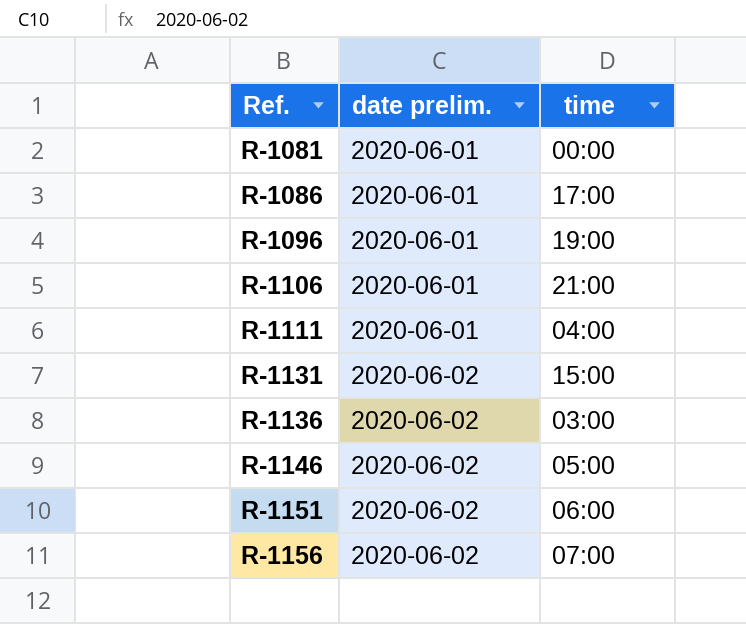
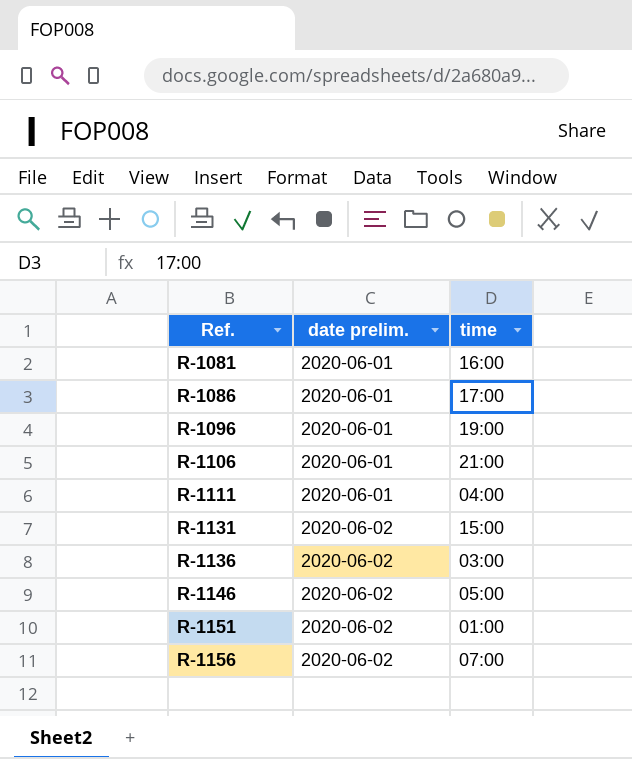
R-1081 | time: 00:00 -> 16:00
R-1151 | time: 06:00 -> 01:00

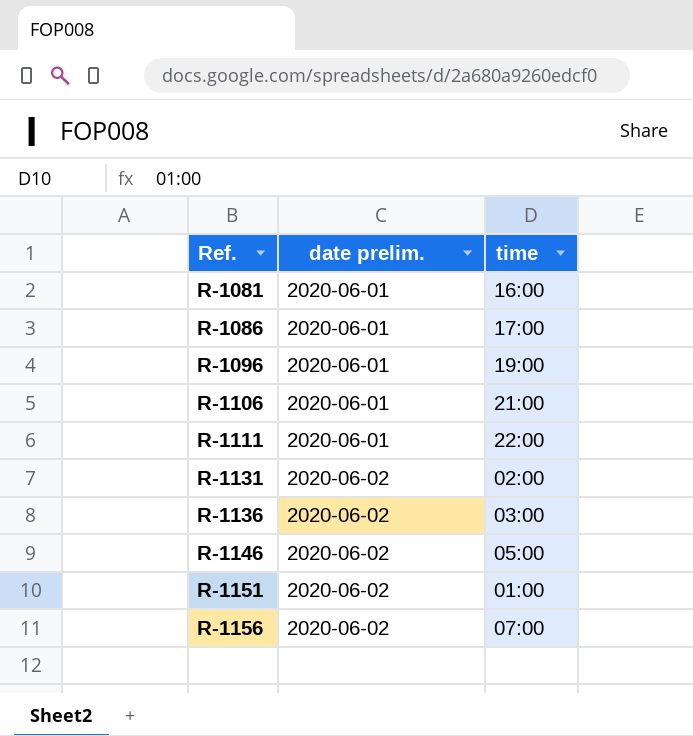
R-1111 | time: 04:00 -> 22:00
R-1131 | time: 15:00 -> 02:00

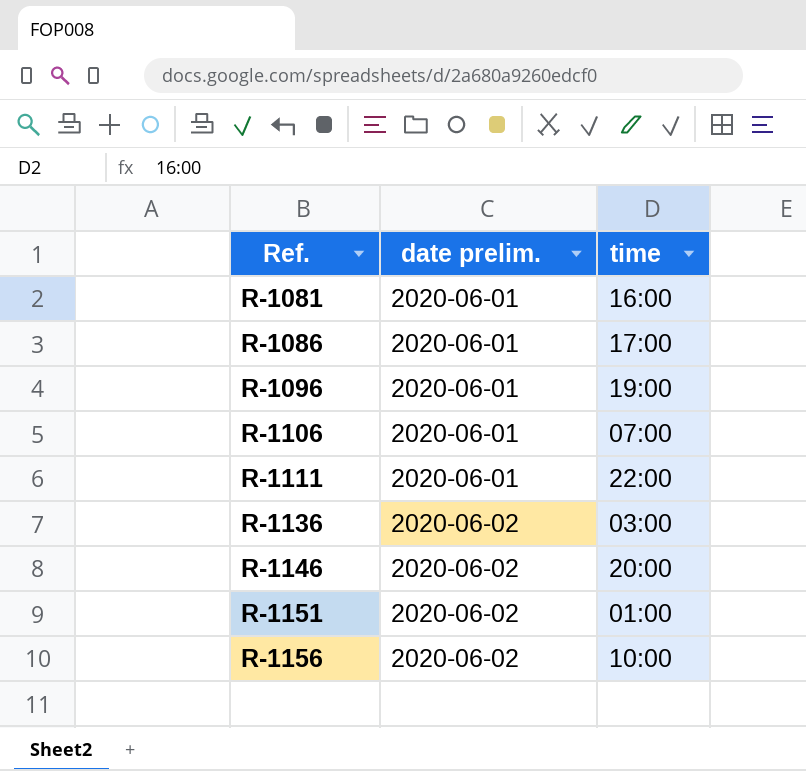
row R-1131: 2020-06-02 | 02:00 -> none
R-1106 | time: 21:00 -> 07:00
R-1146 | time: 05:00 -> 20:00
R-1156 | time: 07:00 -> 10:00

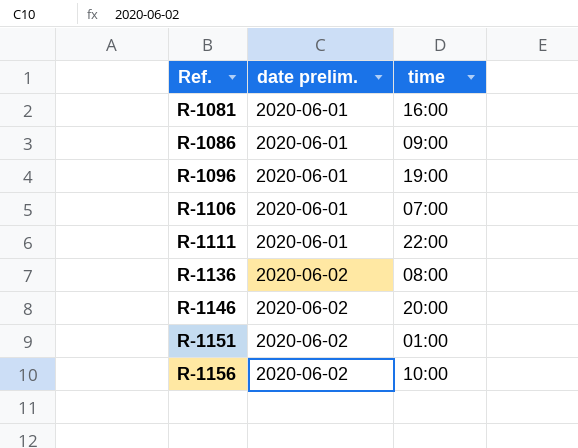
R-1086 | time: 17:00 -> 09:00
R-1136 | time: 03:00 -> 08:00

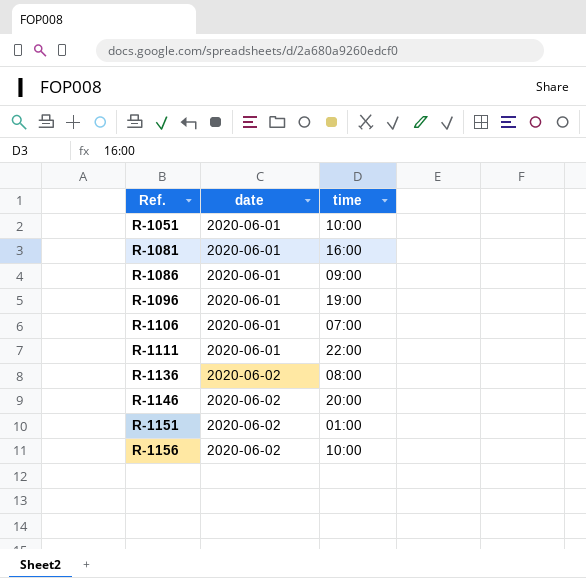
column name: date prelim. -> date
row R-1051: none -> 2020-06-01 | 10:00

